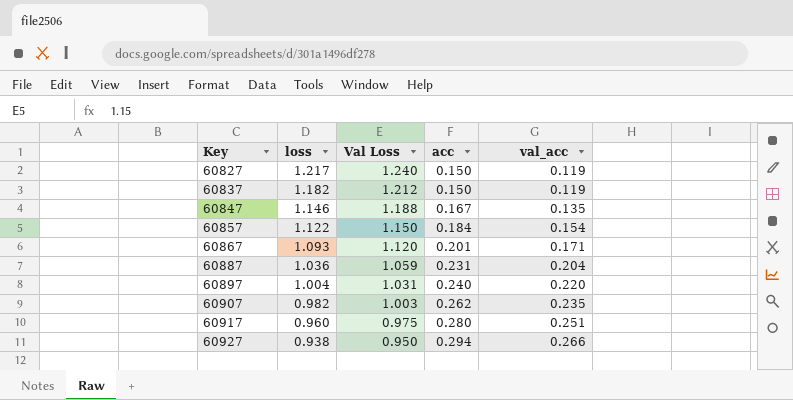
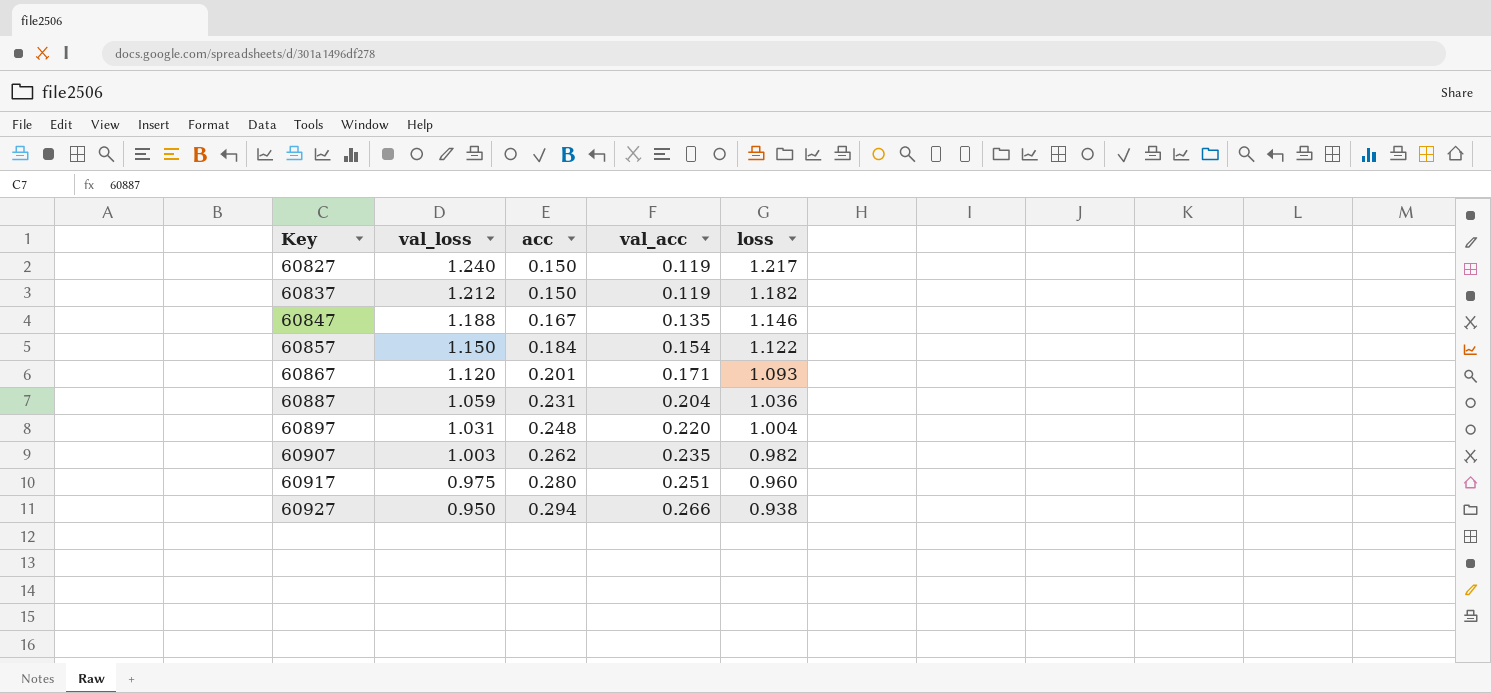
column name: Val Loss -> val_loss
column loss | position: 2 -> 5
60897 | acc: 0.240 -> 0.248

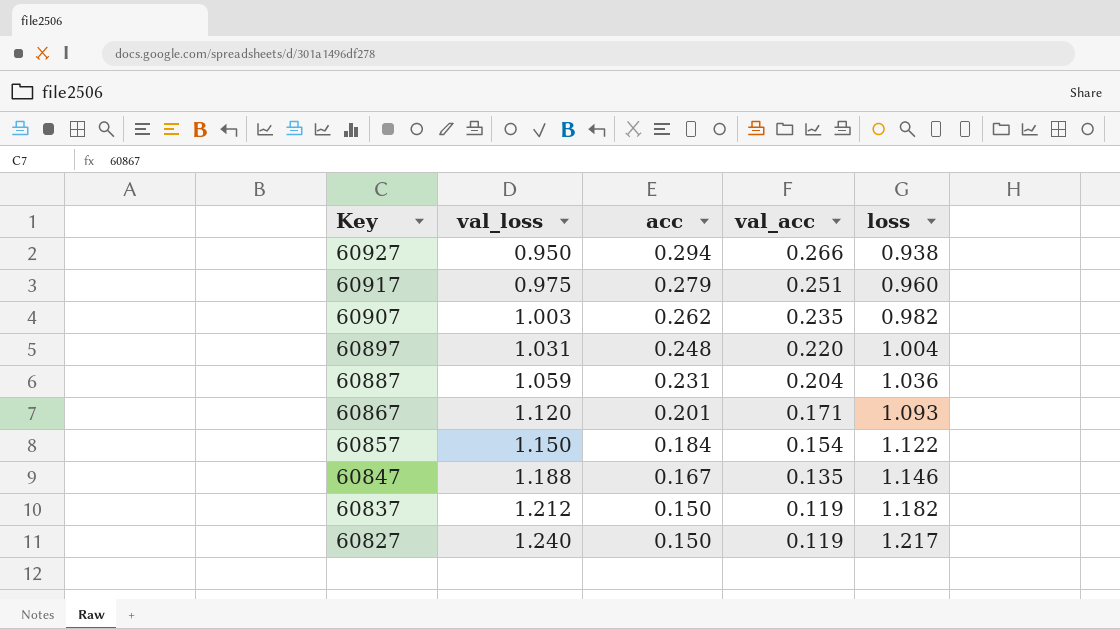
row order: Key ascending -> Key descending
60917 | acc: 0.280 -> 0.279

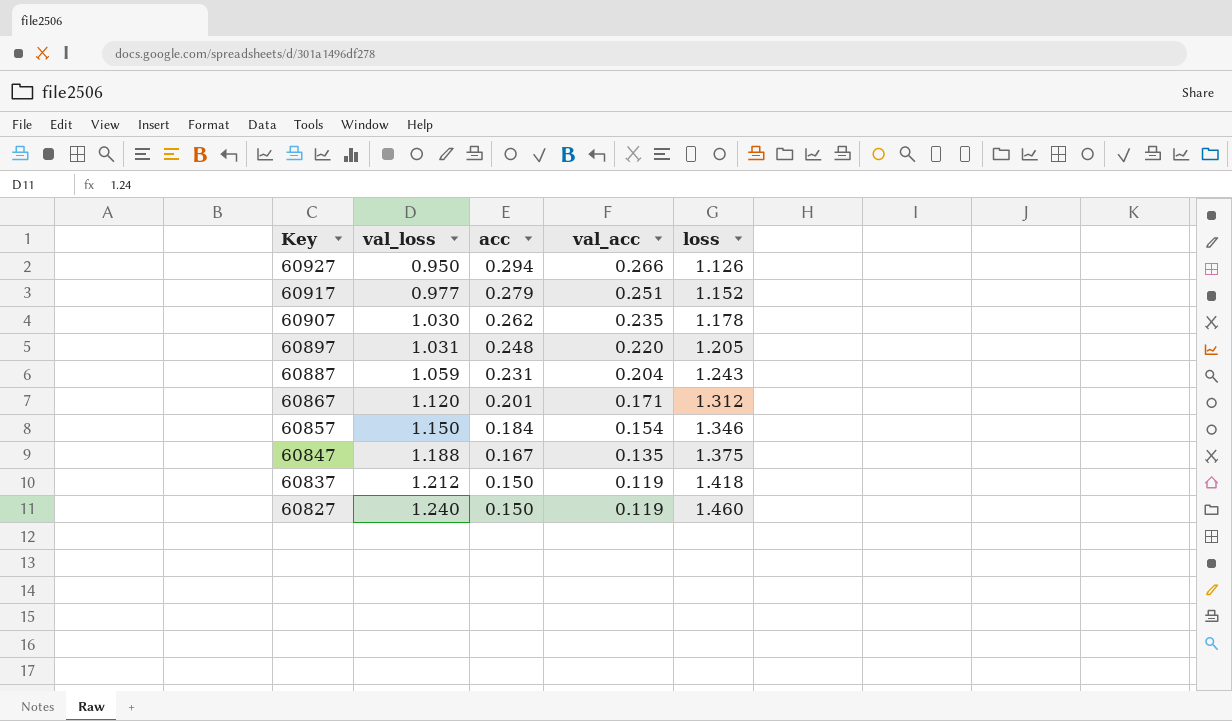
60927 | loss: 0.938 -> 1.126
60917 | val_loss: 0.975 -> 0.977
60917 | loss: 0.960 -> 1.152
60907 | val_loss: 1.003 -> 1.030
60907 | loss: 0.982 -> 1.178
60897 | loss: 1.004 -> 1.205
60887 | loss: 1.036 -> 1.243
60867 | loss: 1.093 -> 1.312
60857 | loss: 1.122 -> 1.346
60847 | loss: 1.146 -> 1.375
60837 | loss: 1.182 -> 1.418
60827 | loss: 1.217 -> 1.460

